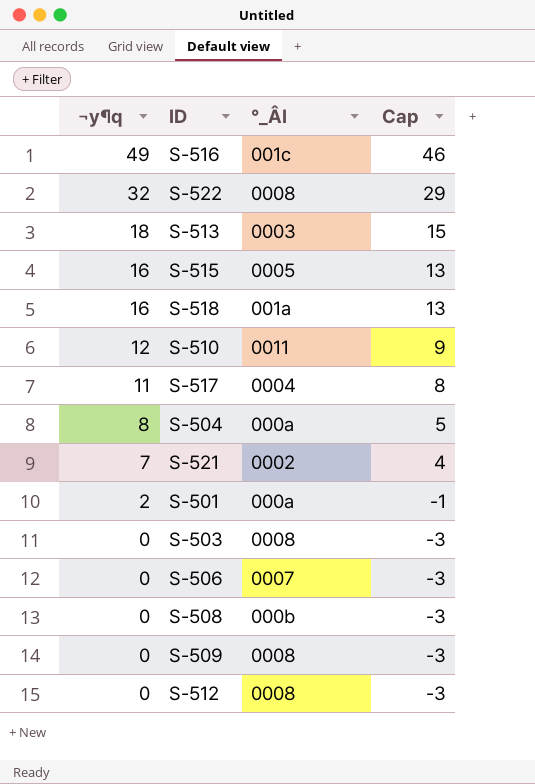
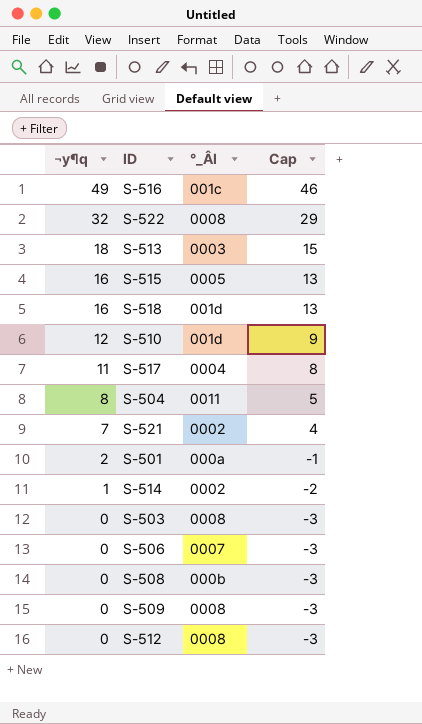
S-518 | °_ÂI: 001a -> 001d
S-510 | °_ÂI: 0011 -> 001d
S-504 | °_ÂI: 000a -> 0011
row S-514: none -> 1 | 0002 | -2

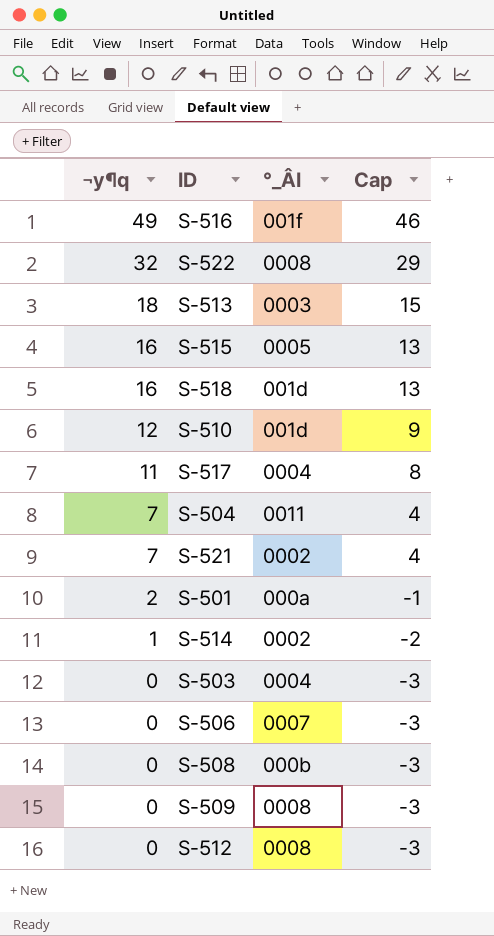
S-516 | °_ÂI: 001c -> 001f
S-504 | ¬y¶q: 8 -> 7
S-504 | Cap: 5 -> 4
S-503 | °_ÂI: 0008 -> 0004

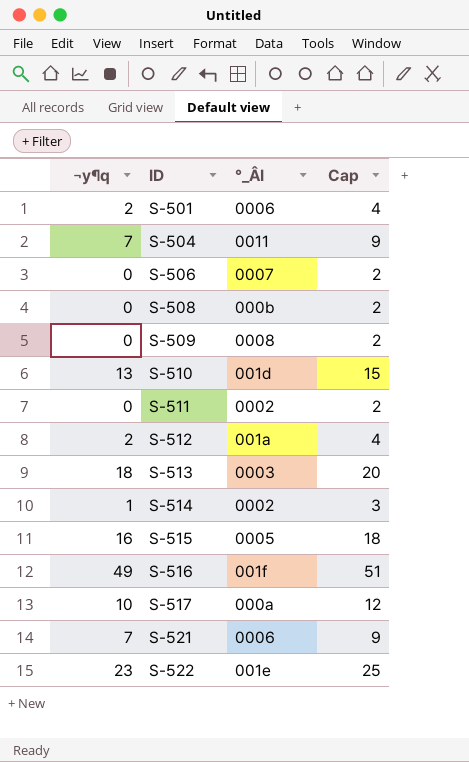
row order: ¬y¶q descending -> ID ascending
column Cap | formula: [¬y¶q] - 3 -> [¬y¶q] + 2
row S-518: 16 | 001d | 13 -> none
row S-503: 0 | 0004 | -3 -> none
S-501 | °_ÂI: 000a -> 0006
S-510 | ¬y¶q: 12 -> 13
row S-511: none -> 0 | 0002 | 2
S-512 | ¬y¶q: 0 -> 2
S-512 | °_ÂI: 0008 -> 001a
S-517 | ¬y¶q: 11 -> 10
S-517 | °_ÂI: 0004 -> 000a
S-521 | °_ÂI: 0002 -> 0006
S-522 | ¬y¶q: 32 -> 23
S-522 | °_ÂI: 0008 -> 001e

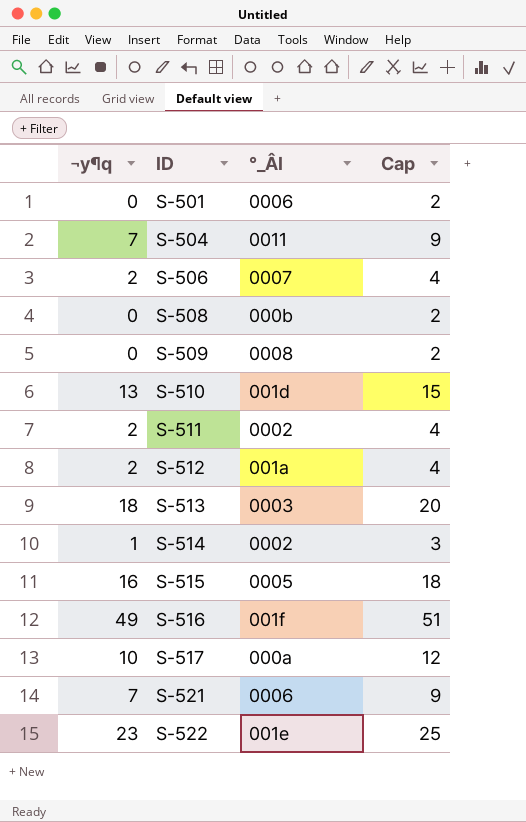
S-501 | ¬y¶q: 2 -> 0
S-501 | Cap: 4 -> 2
S-506 | ¬y¶q: 0 -> 2
S-506 | Cap: 2 -> 4
S-511 | ¬y¶q: 0 -> 2
S-511 | Cap: 2 -> 4

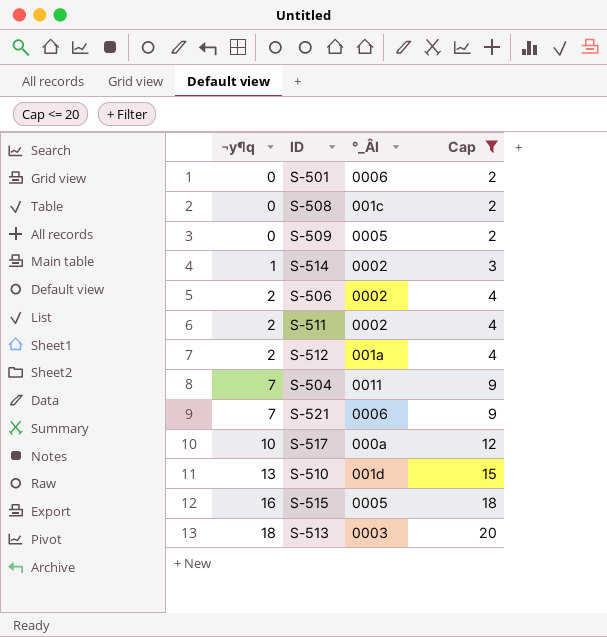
filter: none -> Cap <= 20
row order: ID ascending -> ¬y¶q ascending
S-508 | °_ÂI: 000b -> 001c
S-509 | °_ÂI: 0008 -> 0005
S-506 | °_ÂI: 0007 -> 0002

